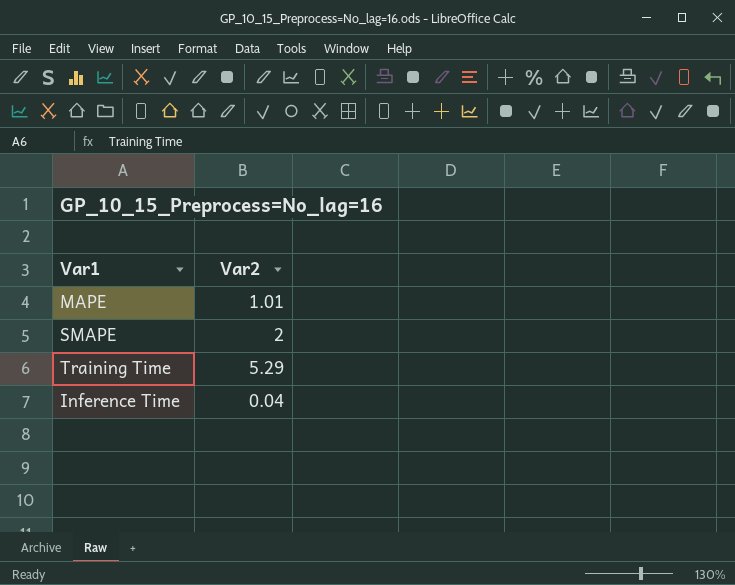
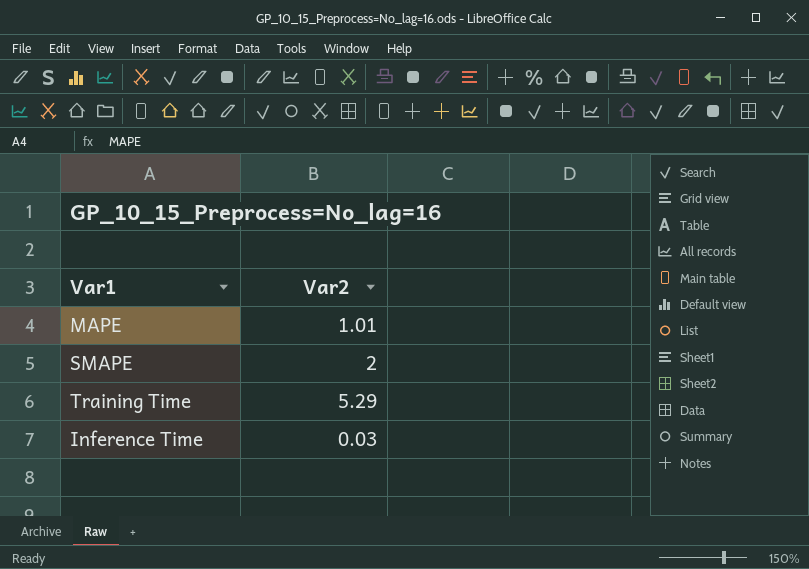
Inference Time | Var2: 0.04 -> 0.03

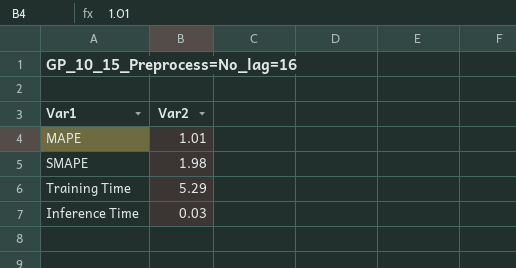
SMAPE | Var2: 2 -> 1.98

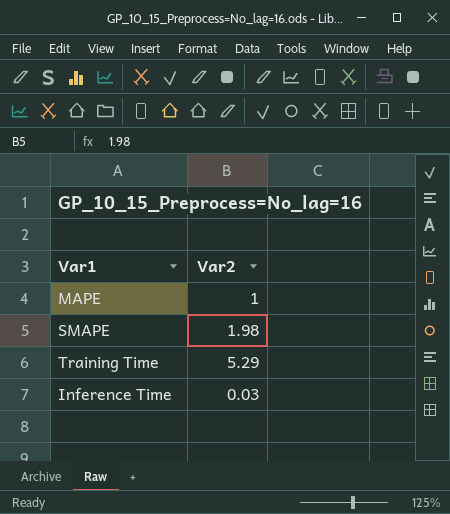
MAPE | Var2: 1.01 -> 1

